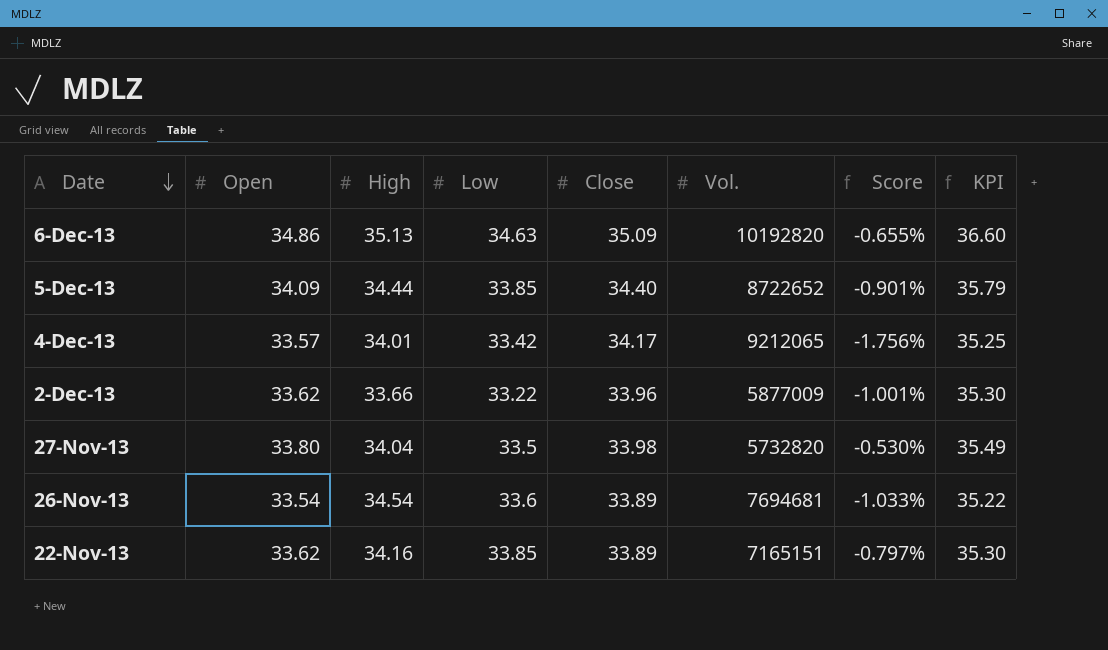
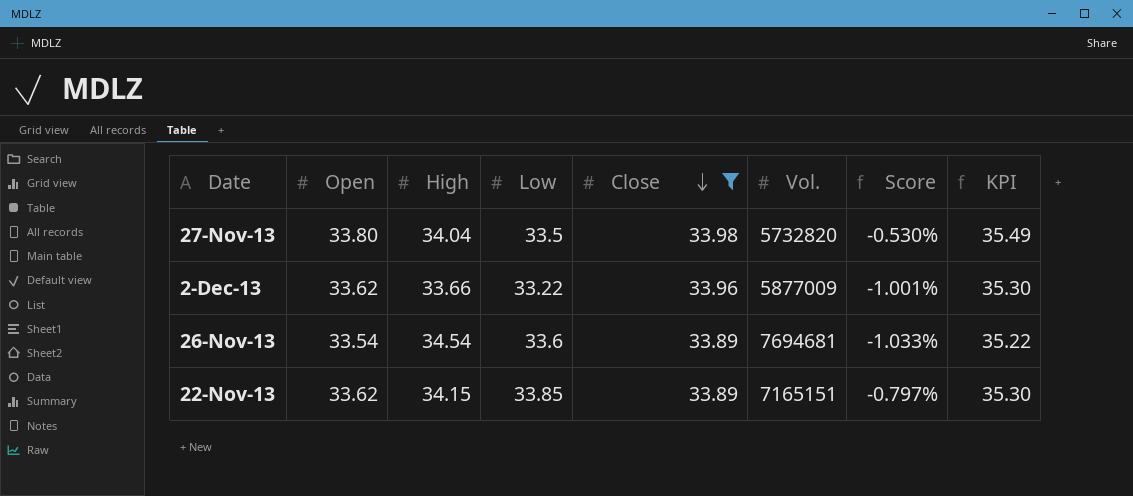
filter: none -> Close <= 33.98
row order: Date descending -> Close descending
22-Nov-13 | High: 34.16 -> 34.15

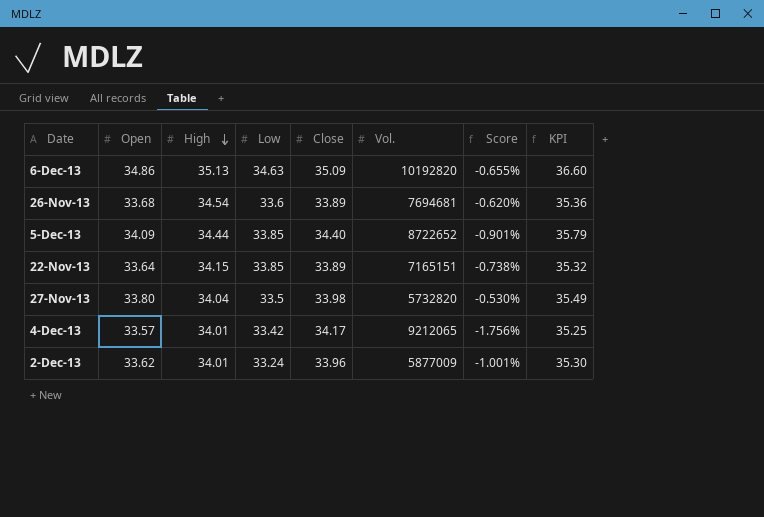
filter: Close <= 33.98 -> none
row order: Close descending -> High descending
26-Nov-13 | Open: 33.54 -> 33.68
26-Nov-13 | Score: -1.033% -> -0.620%
26-Nov-13 | KPI: 35.22 -> 35.36
22-Nov-13 | Open: 33.62 -> 33.64
22-Nov-13 | Score: -0.797% -> -0.738%
22-Nov-13 | KPI: 35.30 -> 35.32
2-Dec-13 | High: 33.66 -> 34.01
2-Dec-13 | Low: 33.22 -> 33.24

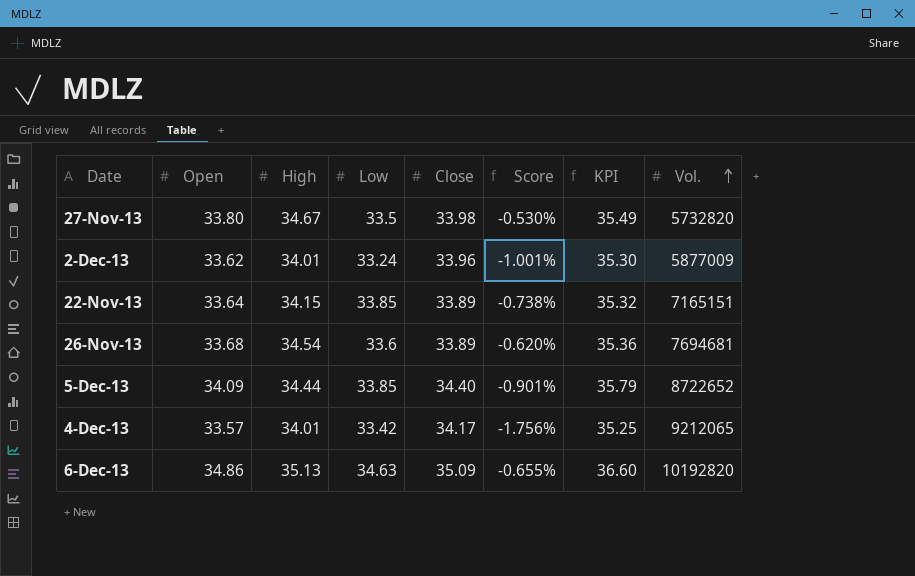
row order: High descending -> Vol. ascending
column Vol. | position: 6 -> 8
27-Nov-13 | High: 34.04 -> 34.67

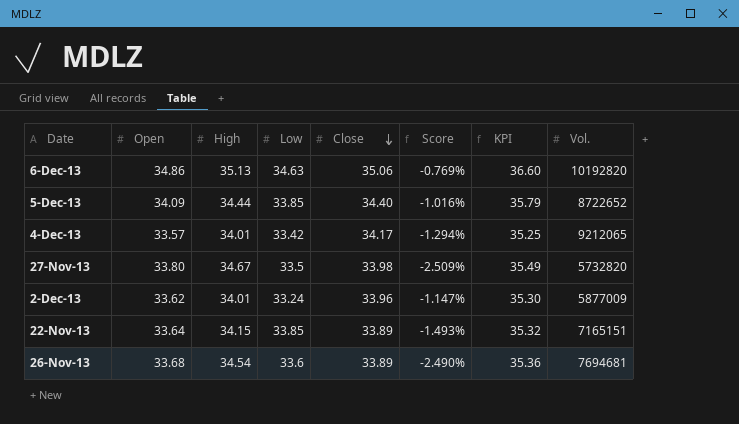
row order: Vol. ascending -> Close descending
column Score | formula: ([Open] - [Close]) / [Close] -> ([Open] - [High]) / [High]
6-Dec-13 | Close: 35.09 -> 35.06

